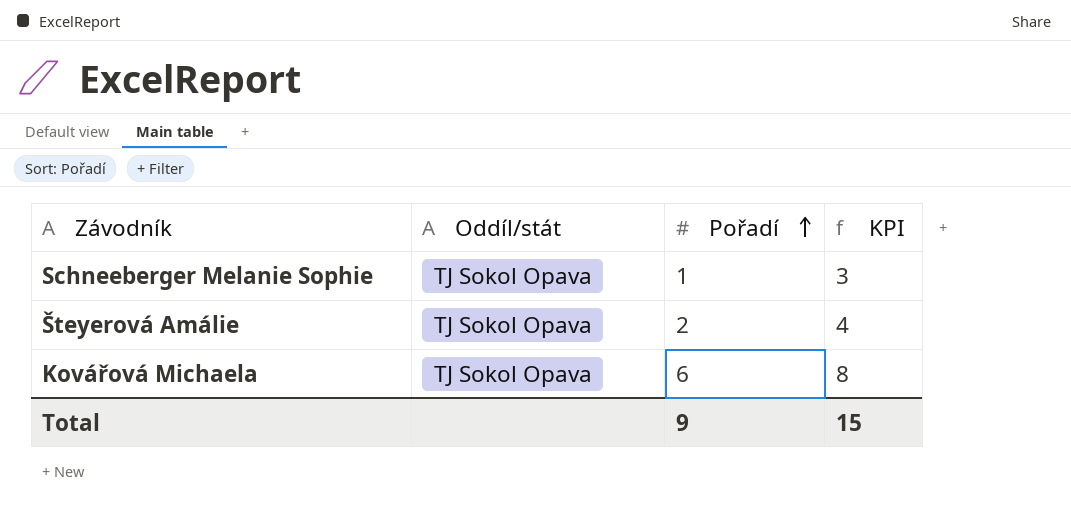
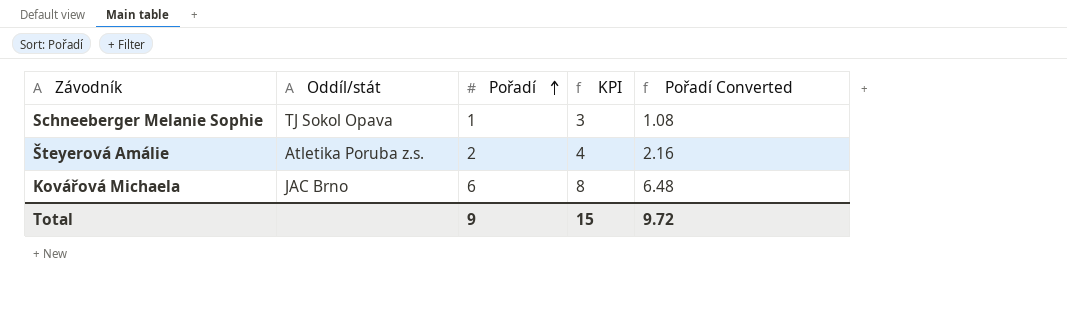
column Pořadí Converted | formula: none -> [Pořadí] * 1.08
Šteyerová Amálie | Oddíl/stát: TJ Sokol Opava -> Atletika Poruba z.s.
Kovářová Michaela | Oddíl/stát: TJ Sokol Opava -> JAC Brno

